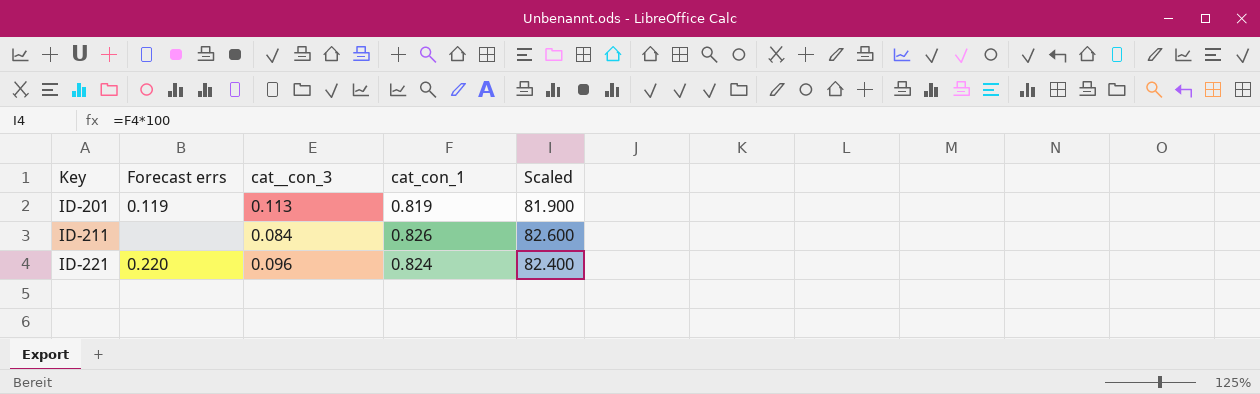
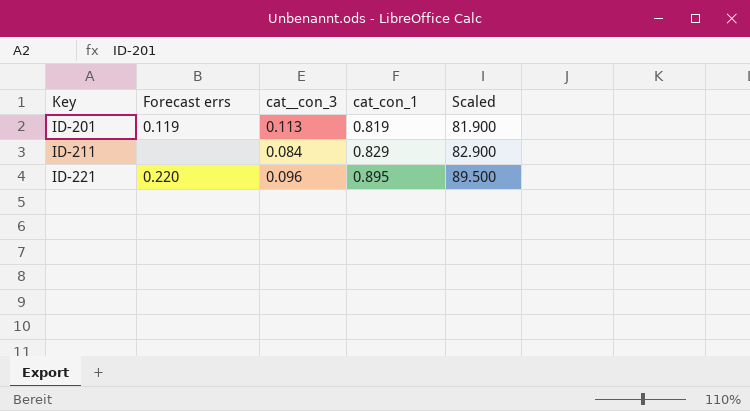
ID-211 | cat_con_1: 0.826 -> 0.829
ID-211 | Scaled: 82.600 -> 82.900
ID-221 | cat_con_1: 0.824 -> 0.895
ID-221 | Scaled: 82.400 -> 89.500

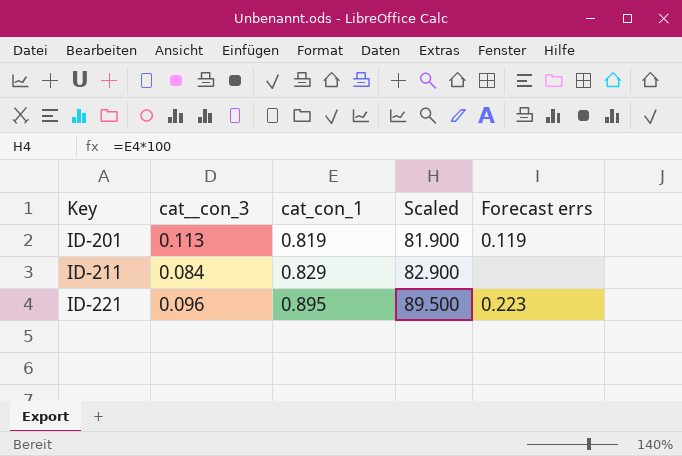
column Forecast errs | position: 2 -> 5
ID-221 | Forecast errs: 0.220 -> 0.223

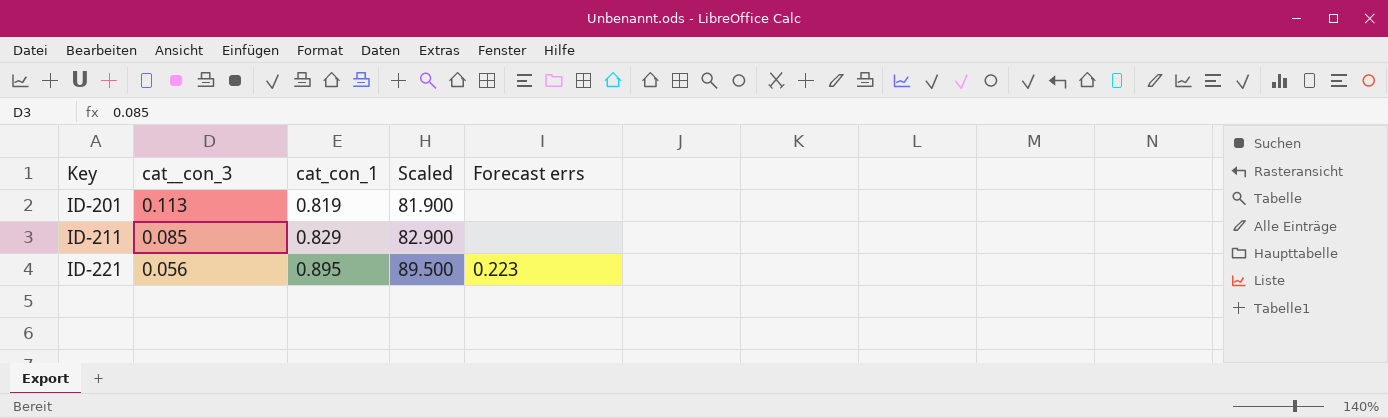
ID-201 | Forecast errs: 0.119 -> none
ID-211 | cat__con_3: 0.084 -> 0.085
ID-221 | cat__con_3: 0.096 -> 0.056

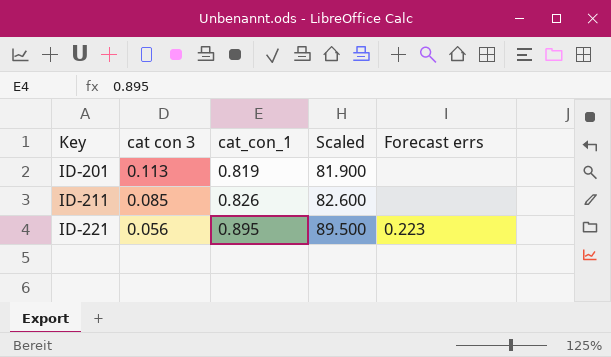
column name: cat__con_3 -> cat con 3
ID-211 | cat_con_1: 0.829 -> 0.826
ID-211 | Scaled: 82.900 -> 82.600

